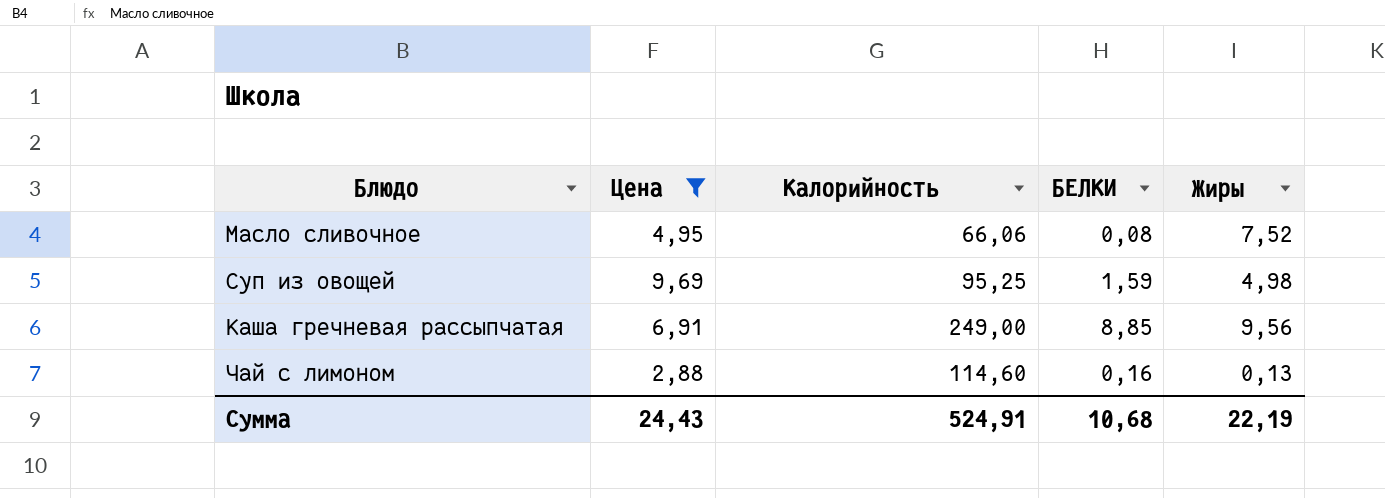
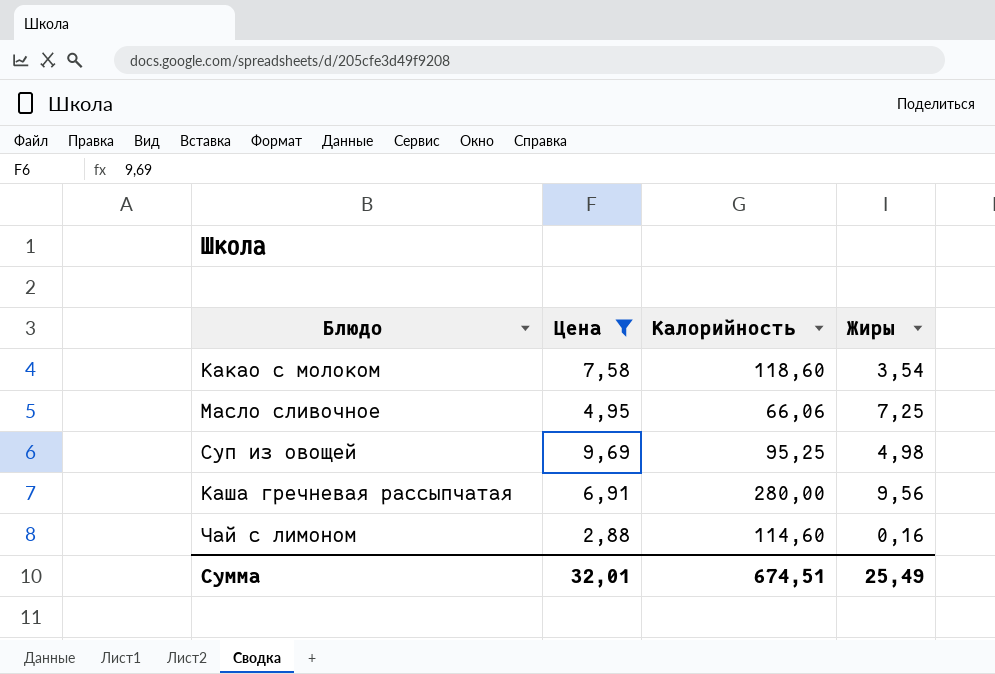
column БЕЛКИ | position: 4 -> none
row Какао с молоком: none -> 7,58 | 118,60 | 3,54
Масло сливочное | Жиры: 7,52 -> 7,25
Каша гречневая рассыпчатая | Калорийность: 249,00 -> 280,00
Чай с лимоном | Жиры: 0,13 -> 0,16
Сумма | Цена: 24,43 -> 32,01
Сумма | Калорийность: 524,91 -> 674,51
Сумма | Жиры: 22,19 -> 25,49

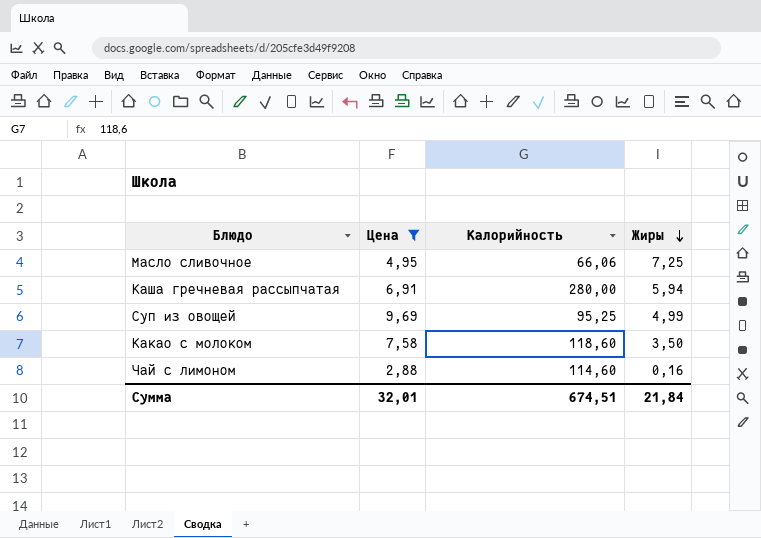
row order: none -> Жиры descending
Каша гречневая рассыпчатая | Жиры: 9,56 -> 5,94
Суп из овощей | Жиры: 4,98 -> 4,99
Какао с молоком | Жиры: 3,54 -> 3,50
Сумма | Жиры: 25,49 -> 21,84

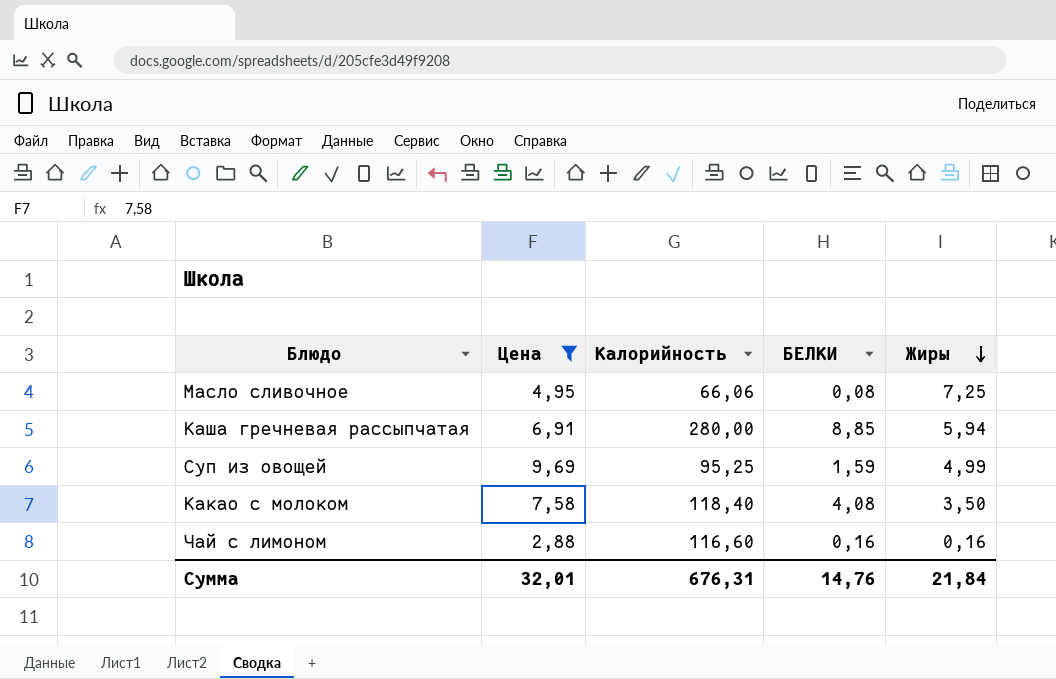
column БЕЛКИ | position: none -> 4
Какао с молоком | Калорийность: 118,60 -> 118,40
Чай с лимоном | Калорийность: 114,60 -> 116,60
Сумма | Калорийность: 674,51 -> 676,31

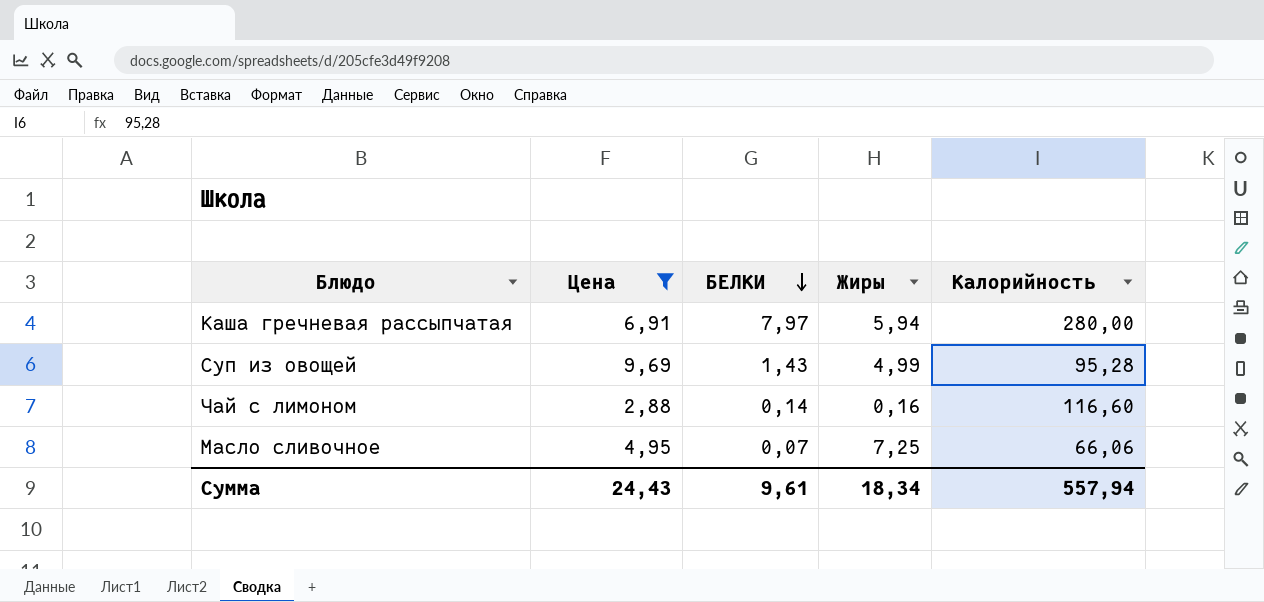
row order: Жиры descending -> БЕЛКИ descending
column Калорийность | position: 3 -> 5
row Какао с молоком: 7,58 | 118,40 | 4,08 | 3,50 -> none
Каша гречневая рассыпчатая | БЕЛКИ: 8,85 -> 7,97
Суп из овощей | БЕЛКИ: 1,59 -> 1,43
Суп из овощей | Калорийность: 95,25 -> 95,28
Чай с лимоном | БЕЛКИ: 0,16 -> 0,14
Масло сливочное | БЕЛКИ: 0,08 -> 0,07
Сумма | Цена: 32,01 -> 24,43
Сумма | БЕЛКИ: 14,76 -> 9,61
Сумма | Жиры: 21,84 -> 18,34
Сумма | Калорийность: 676,31 -> 557,94

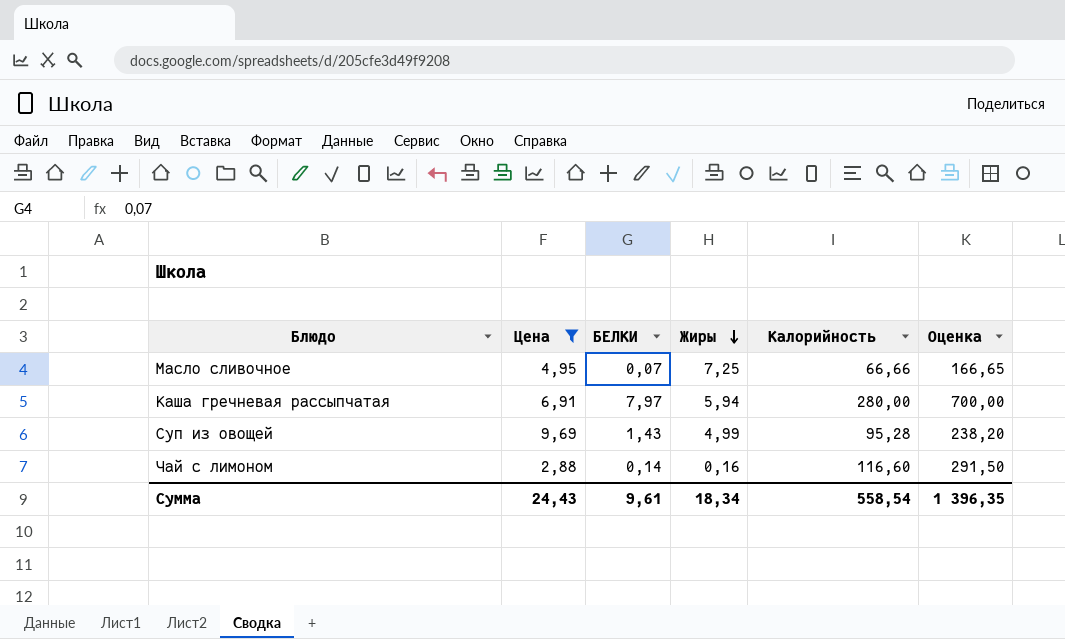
row order: БЕЛКИ descending -> Жиры descending
column Оценка | formula: none -> [Калорийность] * 2,5
Масло сливочное | Калорийность: 66,06 -> 66,66
Сумма | Калорийность: 557,94 -> 558,54

